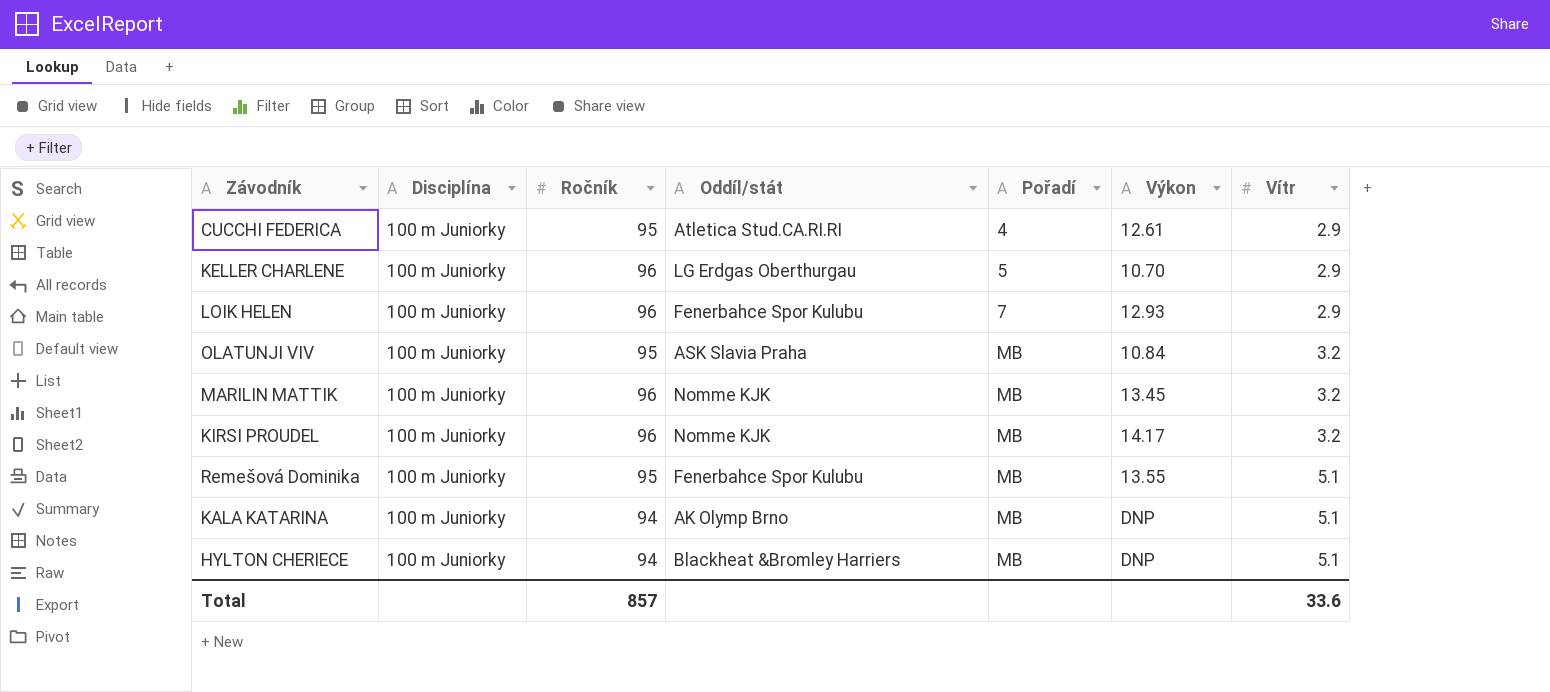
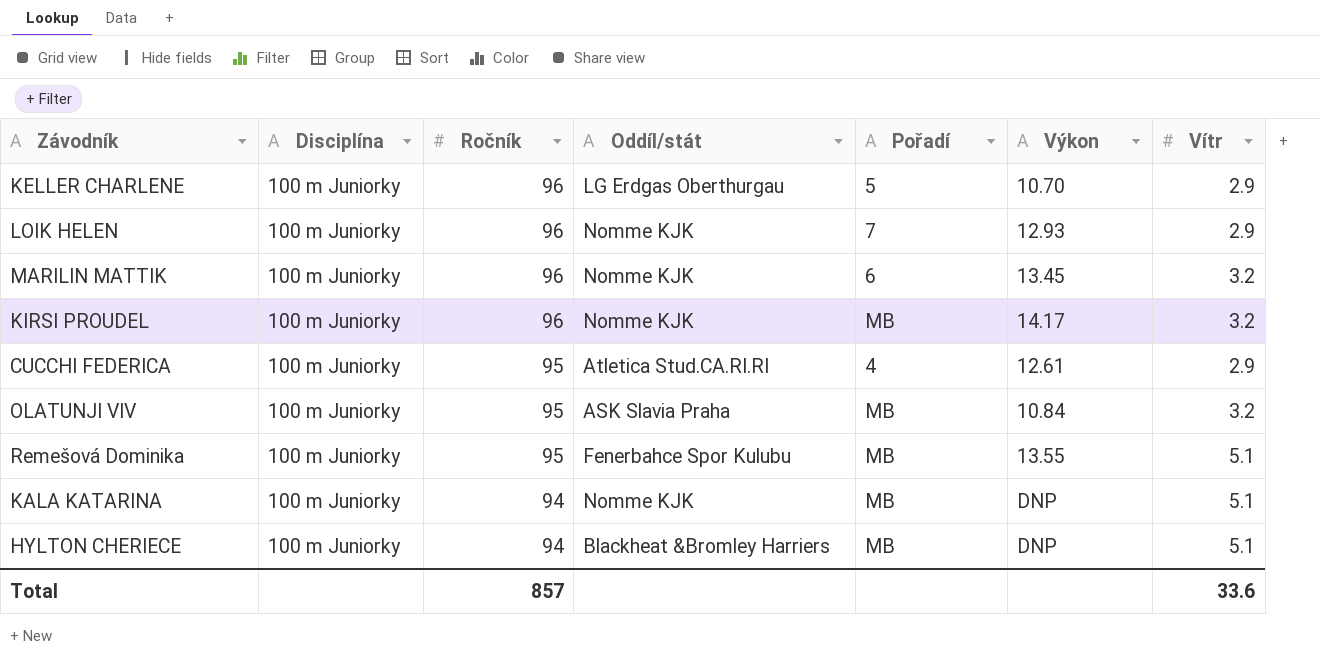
row order: Pořadí ascending -> Ročník descending
LOIK HELEN | Oddíl/stát: Fenerbahce Spor Kulubu -> Nomme KJK
MARILIN MATTIK | Pořadí: MB -> 6
KALA KATARINA | Oddíl/stát: AK Olymp Brno -> Nomme KJK

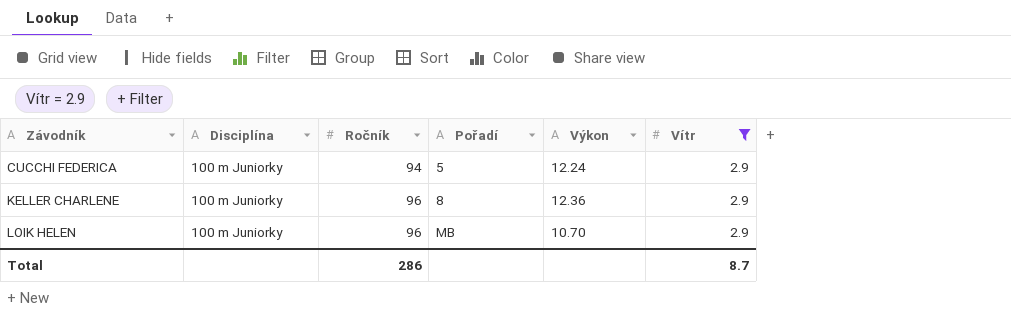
filter: none -> Vítr = 2.9
row order: Ročník descending -> Závodník ascending
column Oddíl/stát | position: 4 -> none
CUCCHI FEDERICA | Ročník: 95 -> 94
CUCCHI FEDERICA | Pořadí: 4 -> 5
CUCCHI FEDERICA | Výkon: 12.61 -> 12.24
KELLER CHARLENE | Pořadí: 5 -> 8
KELLER CHARLENE | Výkon: 10.70 -> 12.36
LOIK HELEN | Pořadí: 7 -> MB
LOIK HELEN | Výkon: 12.93 -> 10.70
Total | Ročník: 857 -> 286
Total | Vítr: 33.6 -> 8.7

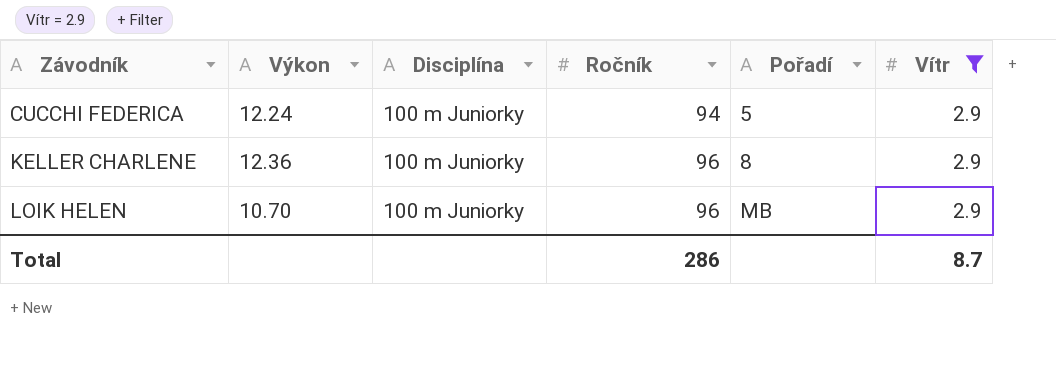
column Výkon | position: 5 -> 2

